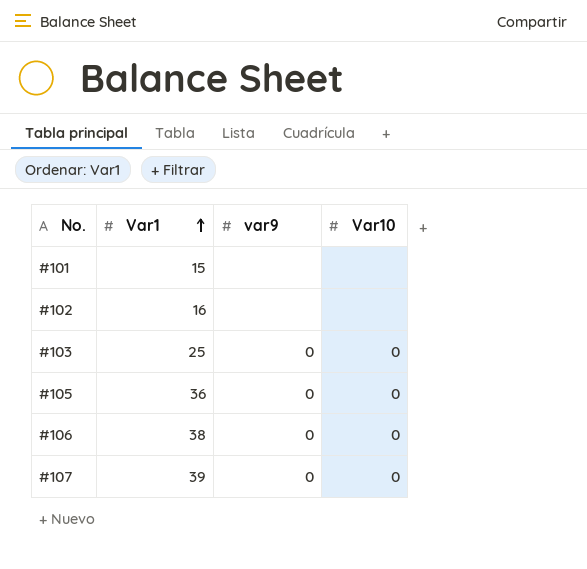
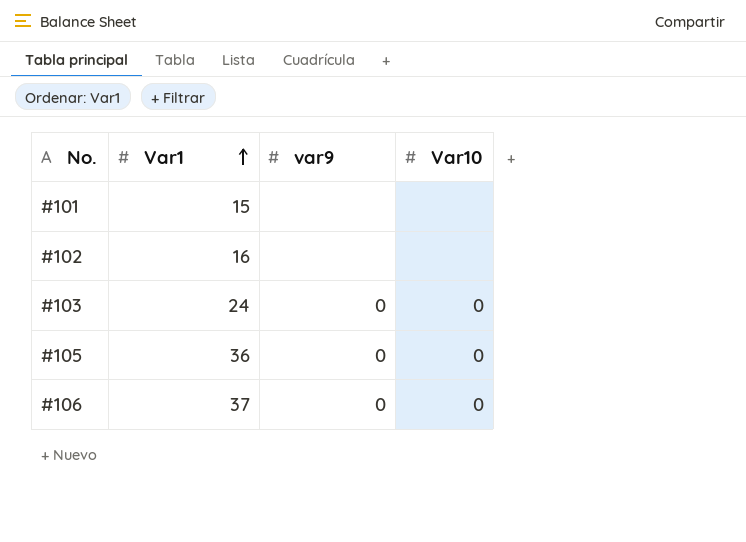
row #107: 39 | 0 | 0 -> none
#103 | Var1: 25 -> 24
#106 | Var1: 38 -> 37

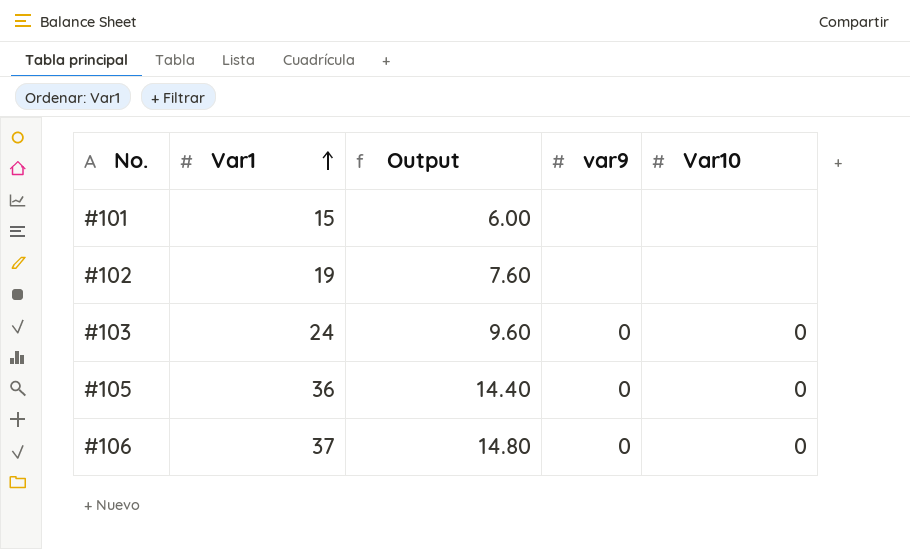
column Output | formula: none -> [Var1] * 0.4
#102 | Var1: 16 -> 19

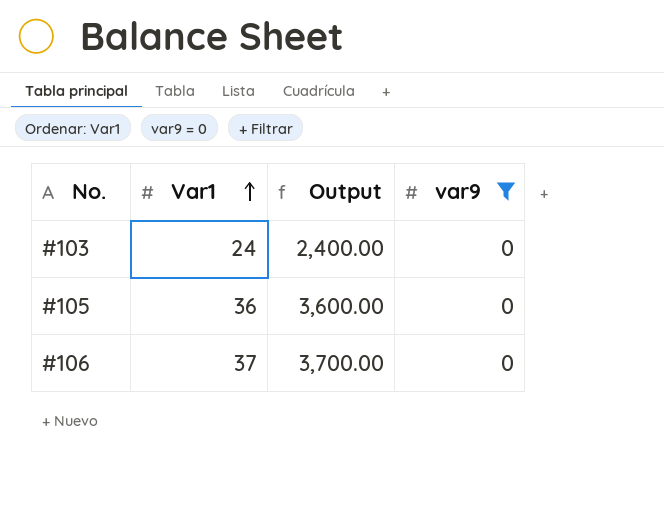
filter: none -> var9 = 0
column Var10 | position: 5 -> none
column Output | formula: [Var1] * 0.4 -> [Var1] * 100

